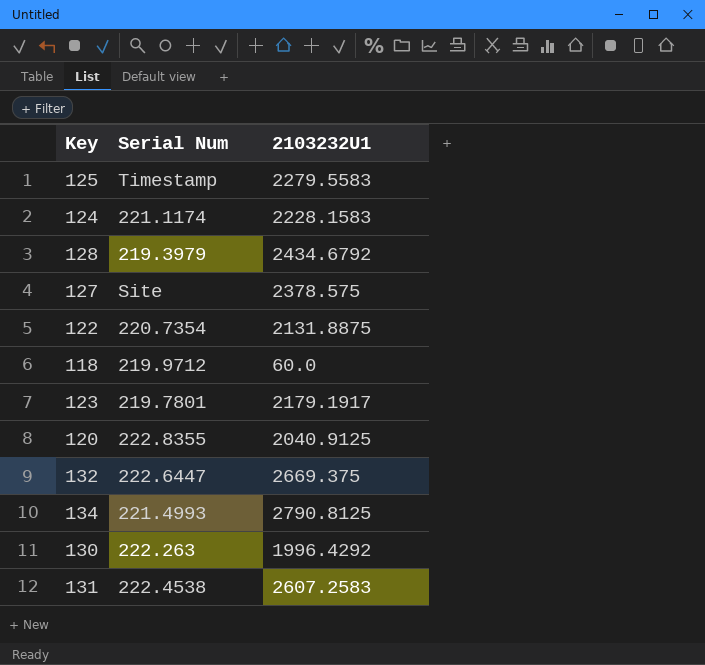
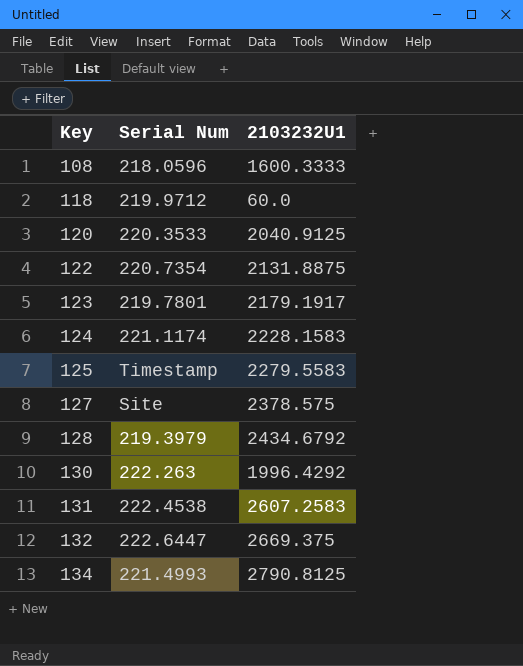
row order: none -> Key ascending
row 108: none -> 218.0596 | 1600.3333
120 | Serial Num: 222.8355 -> 220.3533

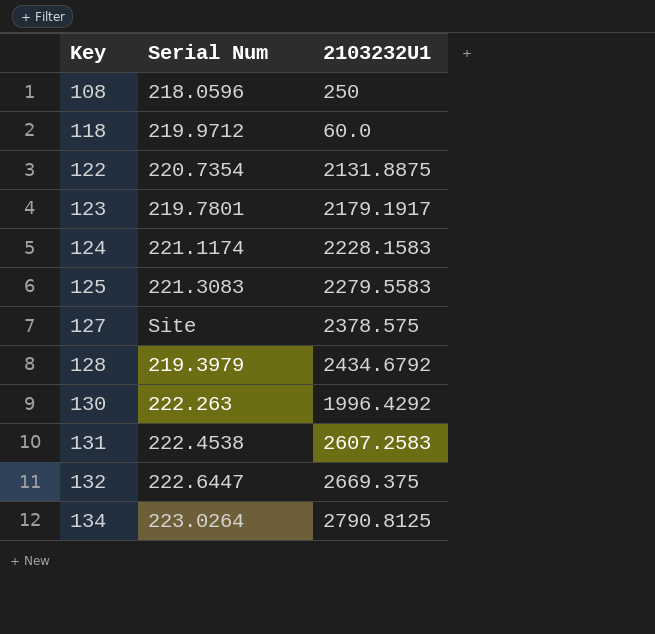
row 120: 220.3533 | 2040.9125 -> none
108 | 2103232U1: 1600.3333 -> 250
125 | Serial Num: Timestamp -> 221.3083
134 | Serial Num: 221.4993 -> 223.0264

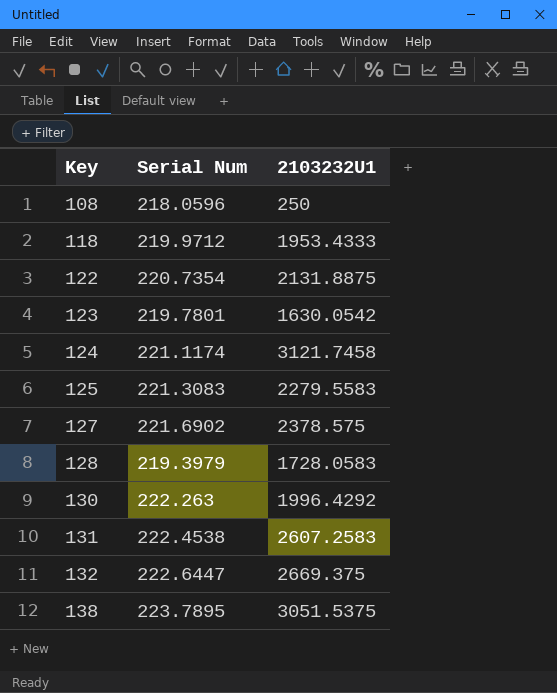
row 134: 223.0264 | 2790.8125 -> none
118 | 2103232U1: 60.0 -> 1953.4333
123 | 2103232U1: 2179.1917 -> 1630.0542
124 | 2103232U1: 2228.1583 -> 3121.7458
127 | Serial Num: Site -> 221.6902
128 | 2103232U1: 2434.6792 -> 1728.0583
row 138: none -> 223.7895 | 3051.5375

